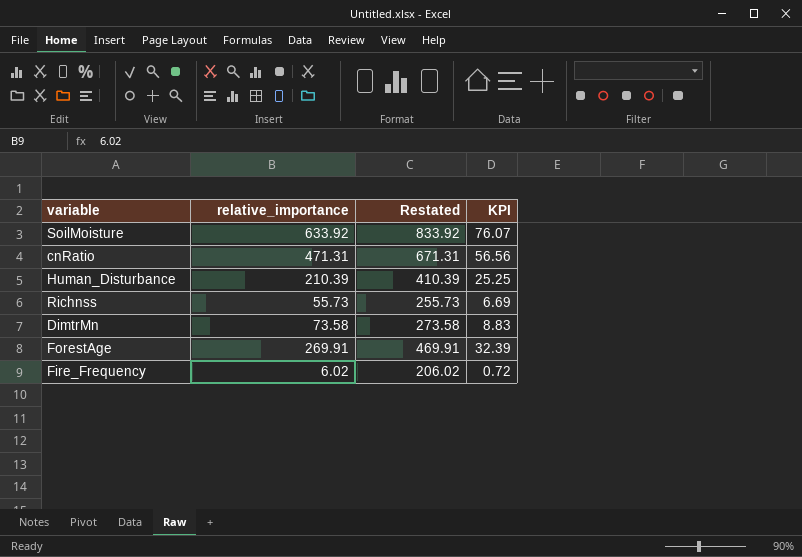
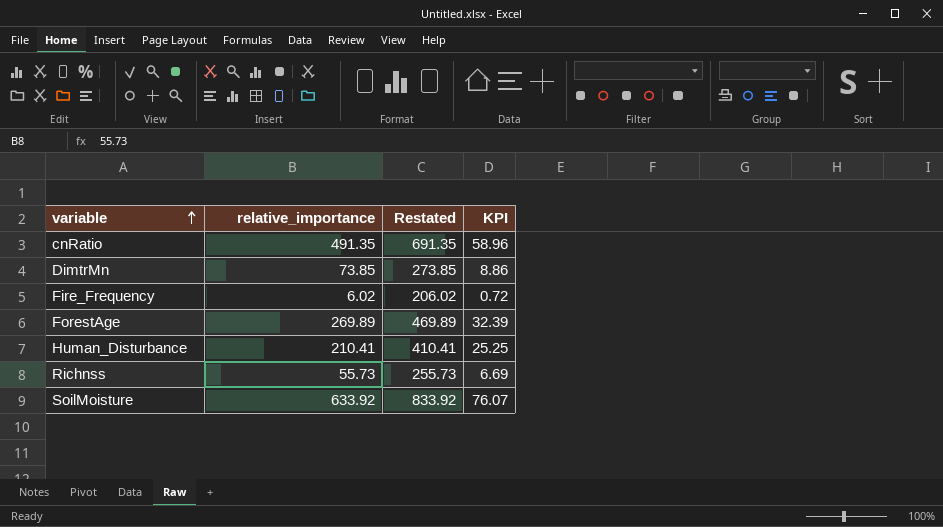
row order: none -> variable ascending
cnRatio | relative_importance: 471.31 -> 491.35
cnRatio | Restated: 671.31 -> 691.35
cnRatio | KPI: 56.56 -> 58.96
DimtrMn | relative_importance: 73.58 -> 73.85
DimtrMn | Restated: 273.58 -> 273.85
DimtrMn | KPI: 8.83 -> 8.86
ForestAge | relative_importance: 269.91 -> 269.89
ForestAge | Restated: 469.91 -> 469.89
Human_Disturbance | relative_importance: 210.39 -> 210.41
Human_Disturbance | Restated: 410.39 -> 410.41

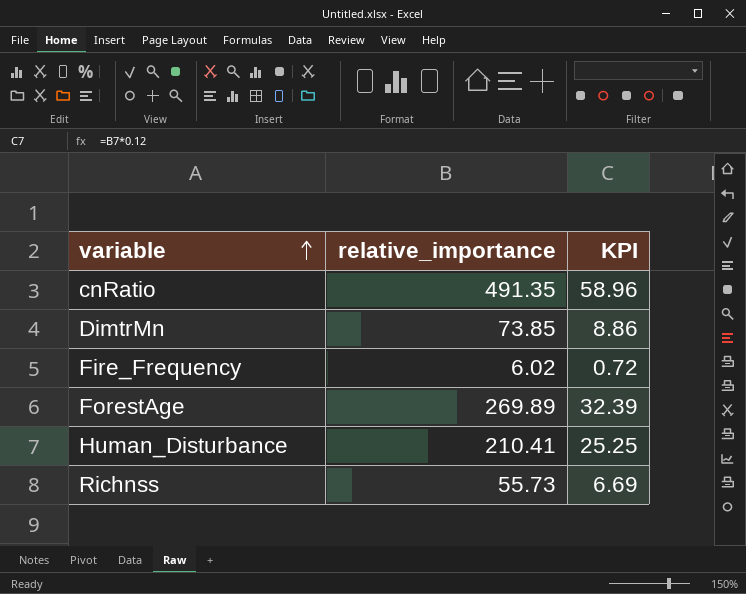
column Restated | formula: [relative_importance] + 200 -> none
row SoilMoisture: 633.92 | 833.92 | 76.07 -> none

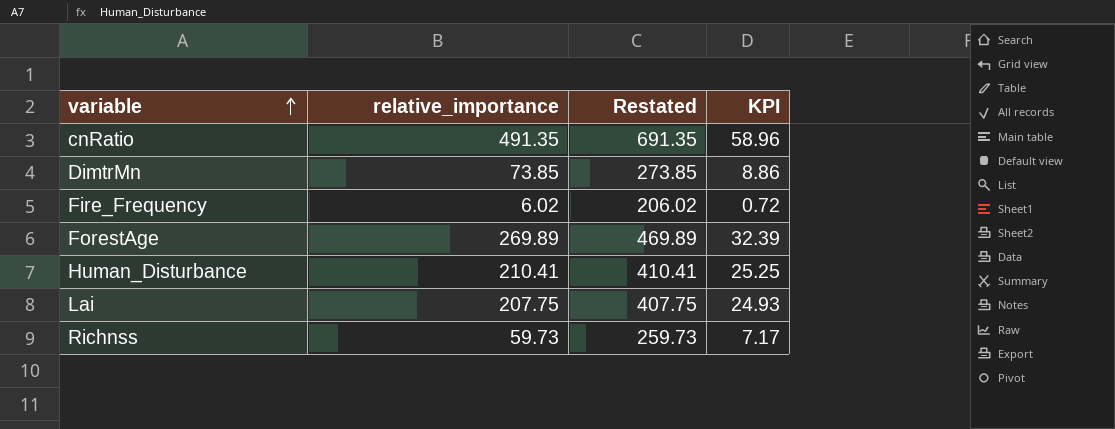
column Restated | formula: none -> [relative_importance] + 200
row Lai: none -> 207.75 | 407.75 | 24.93
Richnss | relative_importance: 55.73 -> 59.73
Richnss | KPI: 6.69 -> 7.17

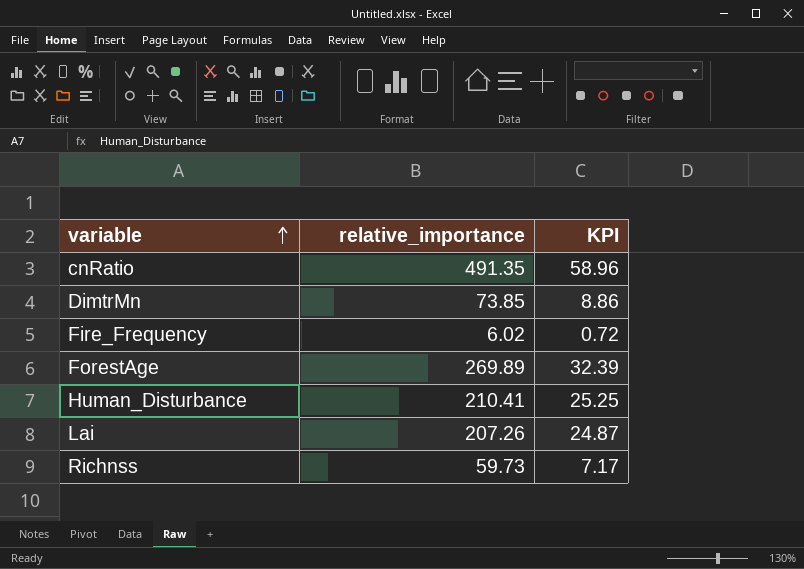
column Restated | formula: [relative_importance] + 200 -> none
Lai | relative_importance: 207.75 -> 207.26
Lai | KPI: 24.93 -> 24.87

